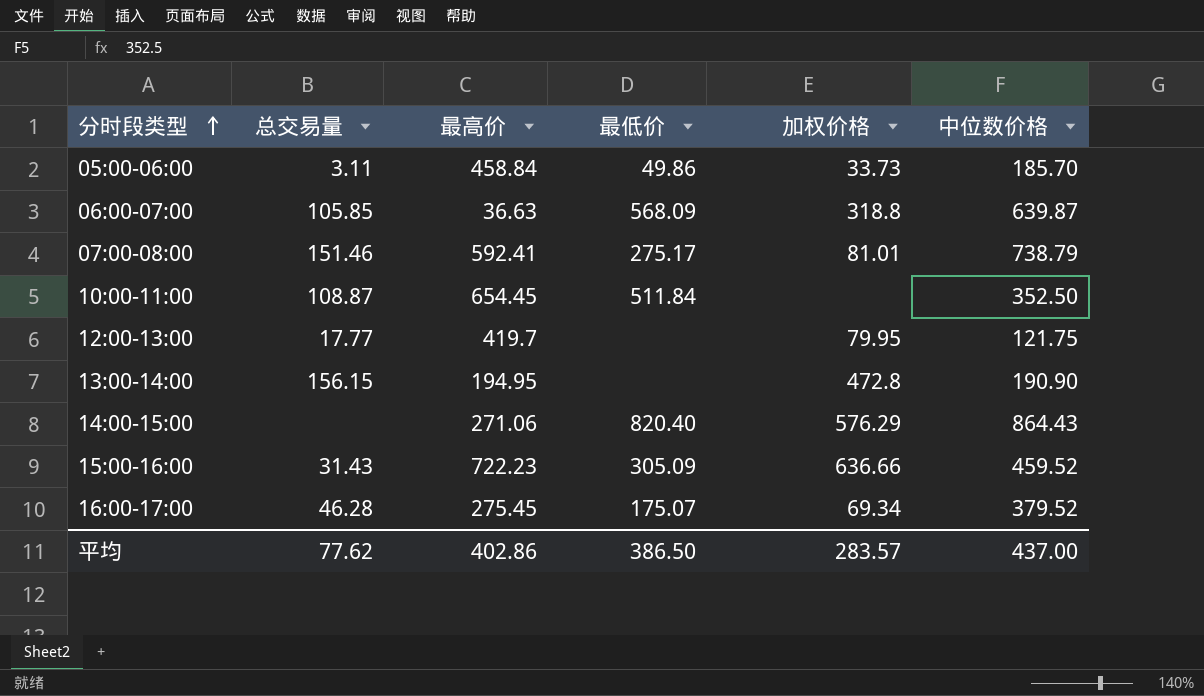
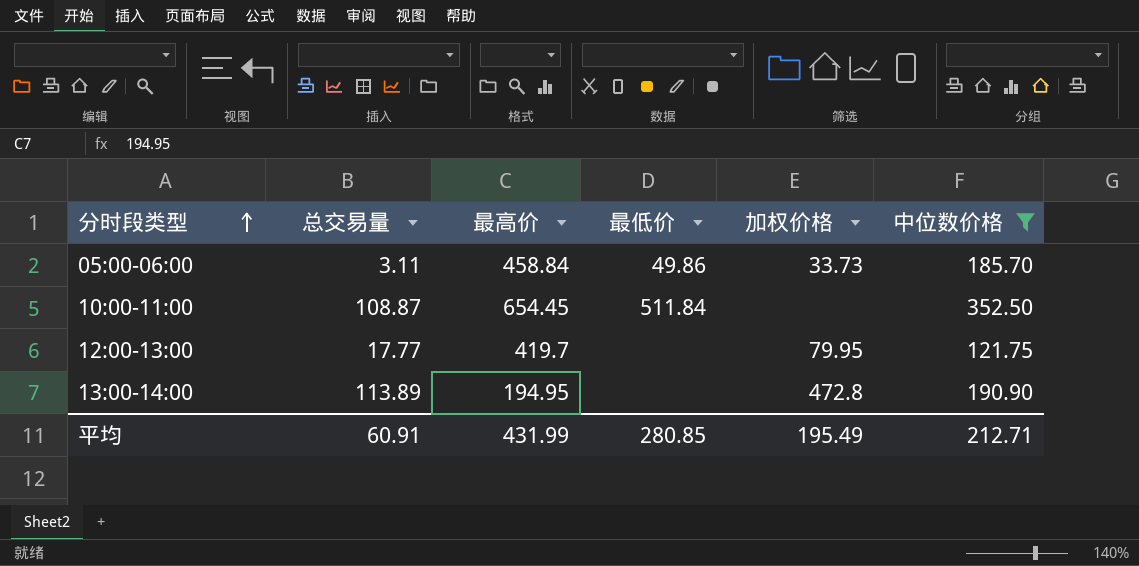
filter: none -> 中位数价格 <= 352.50
13:00-14:00 | 总交易量: 156.15 -> 113.89
平均 | 总交易量: 77.62 -> 60.91
平均 | 最高价: 402.86 -> 431.99
平均 | 最低价: 386.50 -> 280.85
平均 | 加权价格: 283.57 -> 195.49
平均 | 中位数价格: 437.00 -> 212.71

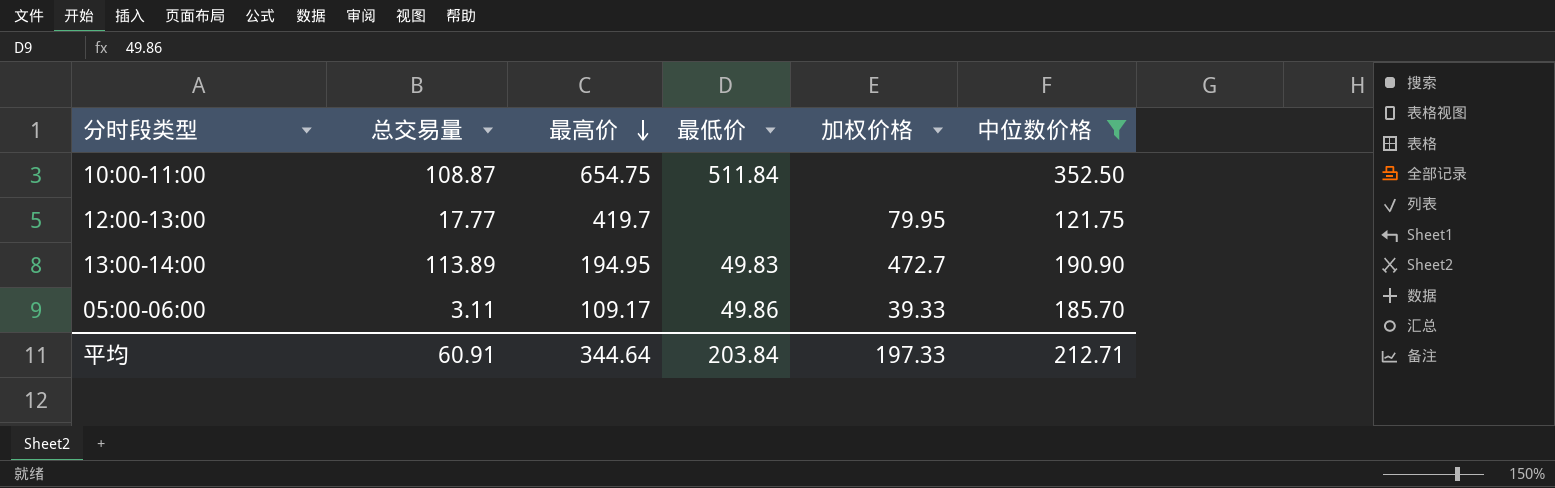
row order: 分时段类型 ascending -> 最高价 descending
10:00-11:00 | 最高价: 654.45 -> 654.75
13:00-14:00 | 最低价: none -> 49.83
13:00-14:00 | 加权价格: 472.8 -> 472.7
05:00-06:00 | 最高价: 458.84 -> 109.17
05:00-06:00 | 加权价格: 33.73 -> 39.33
平均 | 最高价: 431.99 -> 344.64
平均 | 最低价: 280.85 -> 203.84
平均 | 加权价格: 195.49 -> 197.33

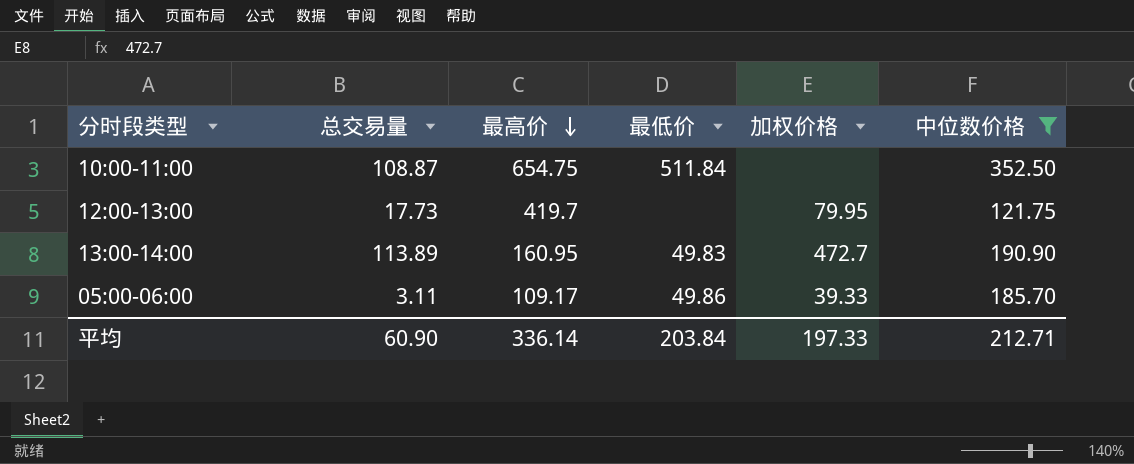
12:00-13:00 | 总交易量: 17.77 -> 17.73
13:00-14:00 | 最高价: 194.95 -> 160.95
平均 | 总交易量: 60.91 -> 60.90
平均 | 最高价: 344.64 -> 336.14

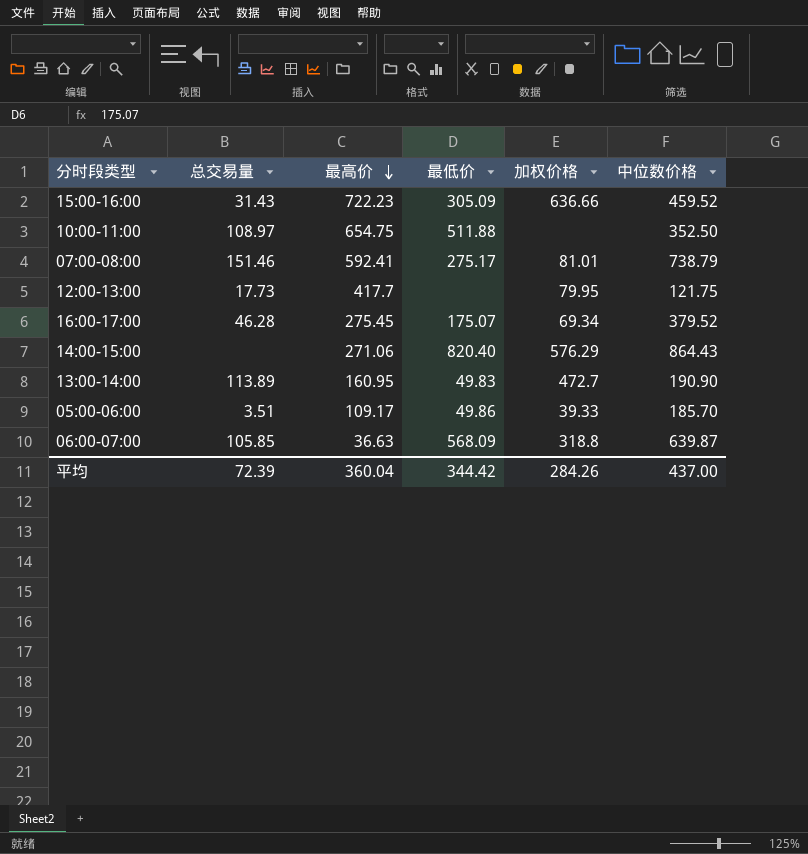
filter: 中位数价格 <= 352.50 -> none
10:00-11:00 | 总交易量: 108.87 -> 108.97
10:00-11:00 | 最低价: 511.84 -> 511.88
12:00-13:00 | 最高价: 419.7 -> 417.7
05:00-06:00 | 总交易量: 3.11 -> 3.51
平均 | 总交易量: 60.90 -> 72.39
平均 | 最高价: 336.14 -> 360.04
平均 | 最低价: 203.84 -> 344.42
平均 | 加权价格: 197.33 -> 284.26
平均 | 中位数价格: 212.71 -> 437.00

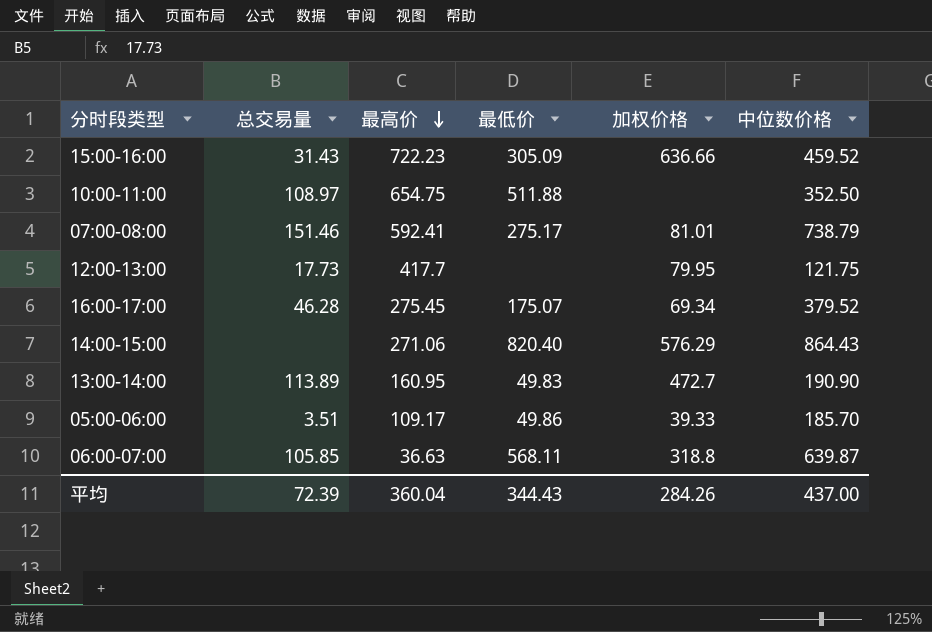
06:00-07:00 | 最低价: 568.09 -> 568.11
平均 | 最低价: 344.42 -> 344.43

